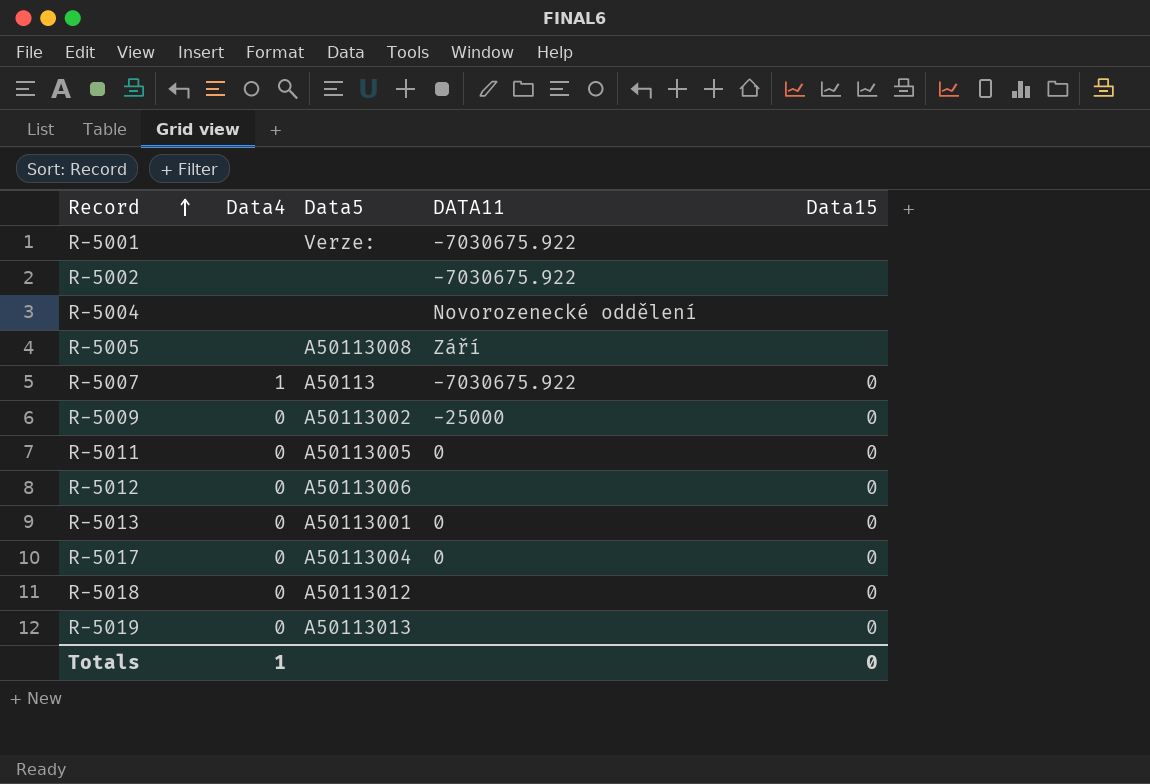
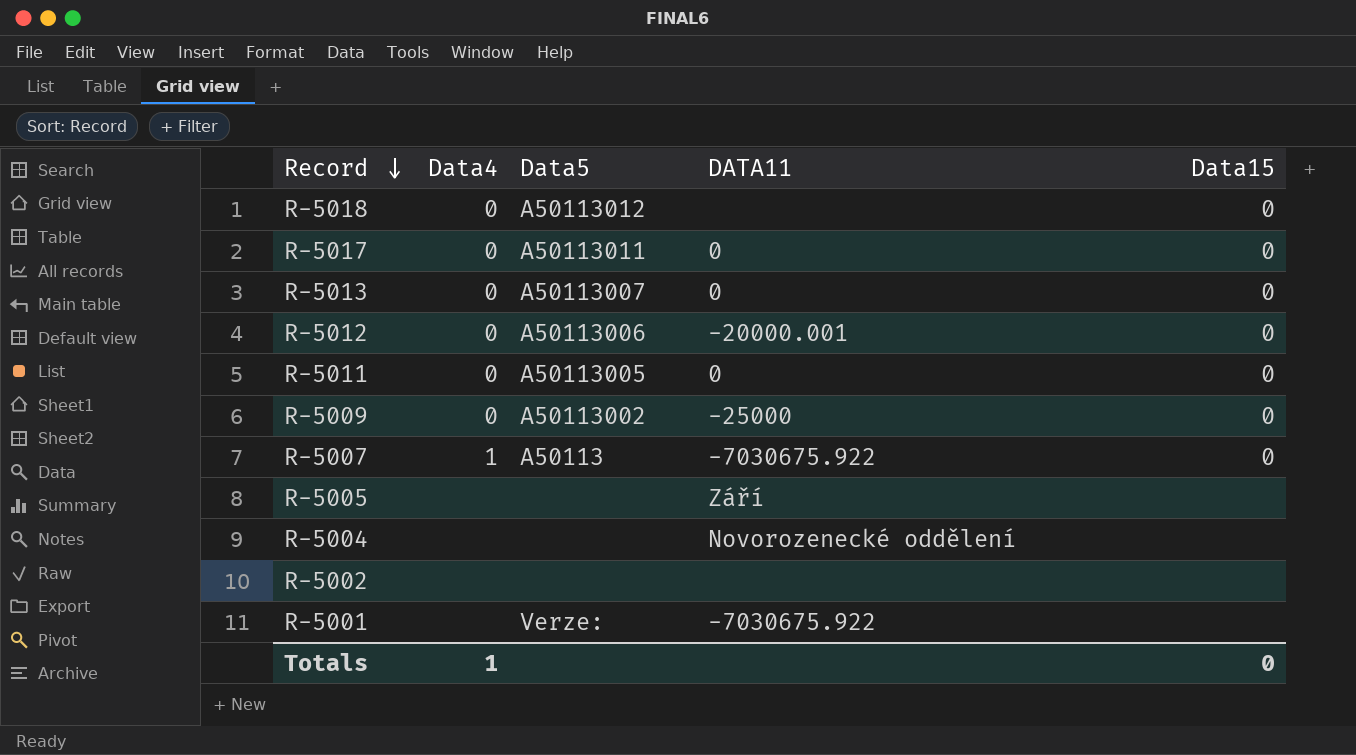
row order: Record ascending -> Record descending
row R-5019: 0 | A50113013 | none | 0 -> none
R-5017 | Data5: A50113004 -> A50113011
R-5013 | Data5: A50113001 -> A50113007
R-5012 | DATA11: none -> -20000.001
R-5005 | Data5: A50113008 -> none
R-5002 | DATA11: -7030675.922 -> none

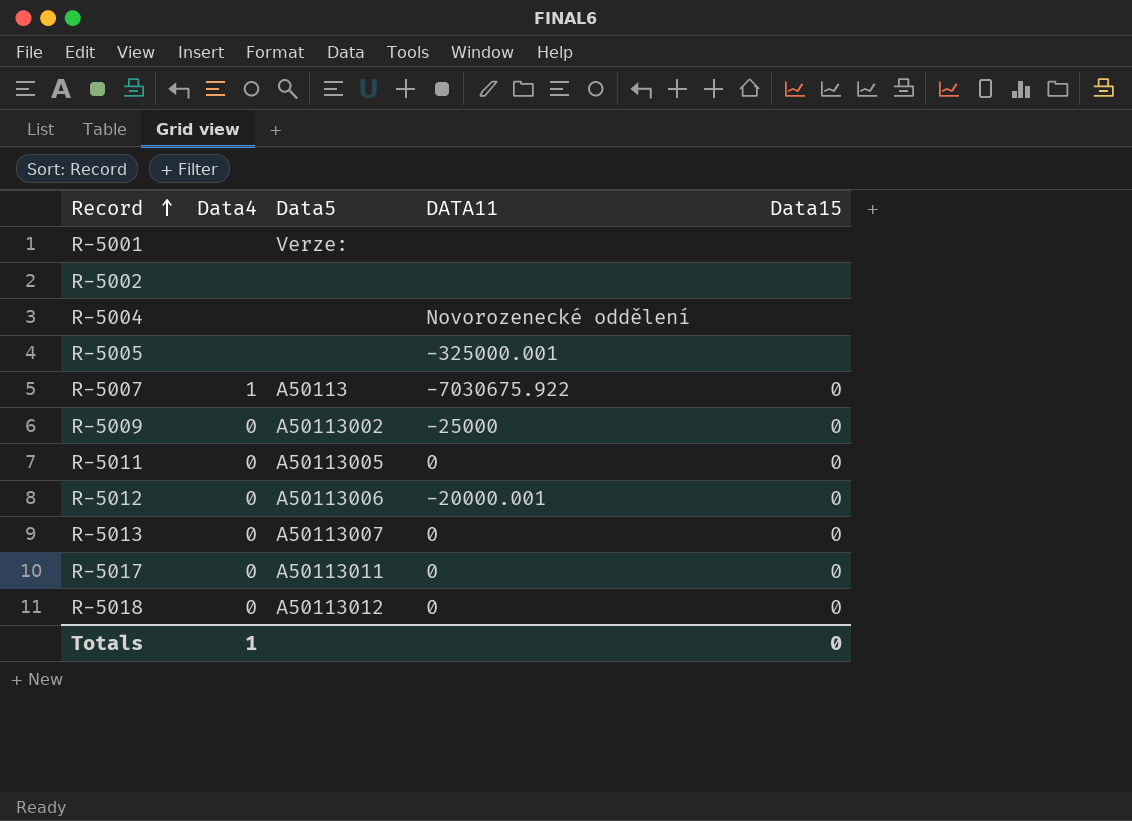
row order: Record descending -> Record ascending
R-5001 | DATA11: -7030675.922 -> none
R-5005 | DATA11: Září -> -325000.001
R-5018 | DATA11: none -> 0

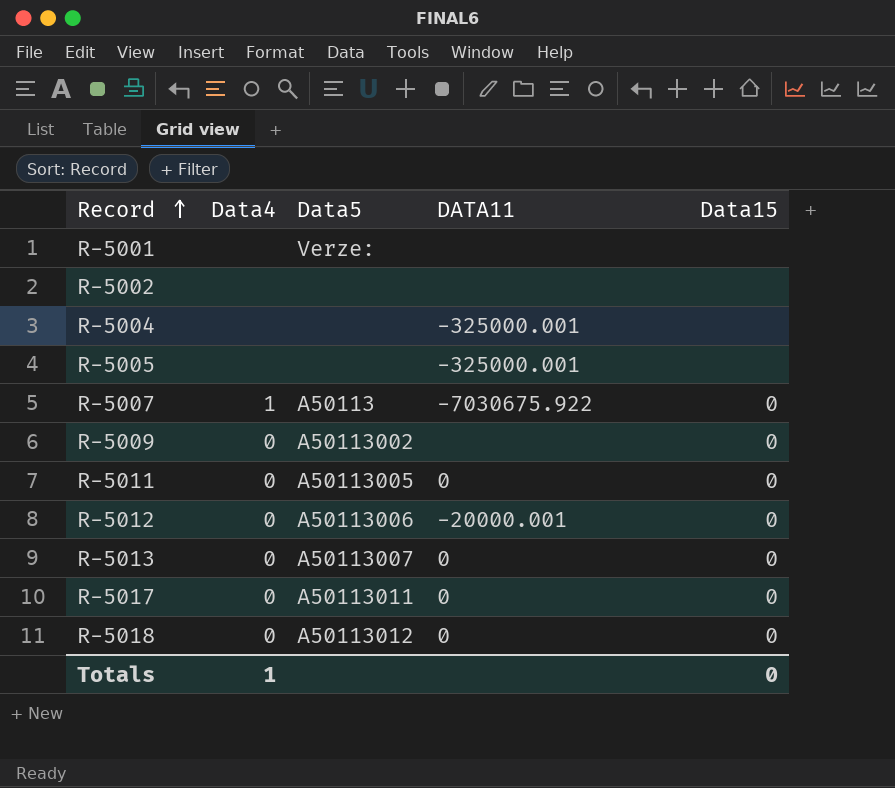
R-5004 | DATA11: Novorozenecké oddělení -> -325000.001
R-5009 | DATA11: -25000 -> none

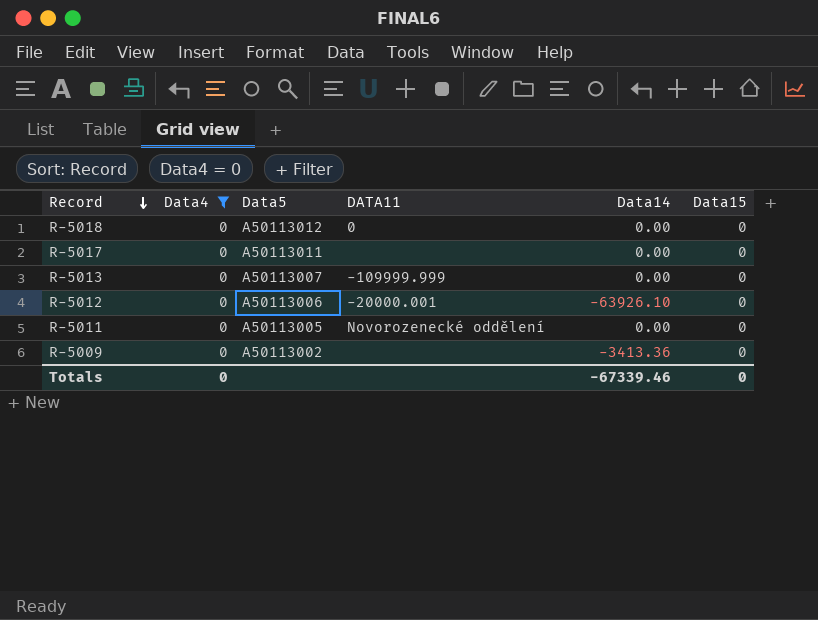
filter: none -> Data4 = 0
row order: Record ascending -> Record descending
column Data14 | position: none -> 5
R-5017 | DATA11: 0 -> none
R-5013 | DATA11: 0 -> -109999.999
R-5011 | DATA11: 0 -> Novorozenecké oddělení
Totals | Data4: 1 -> 0

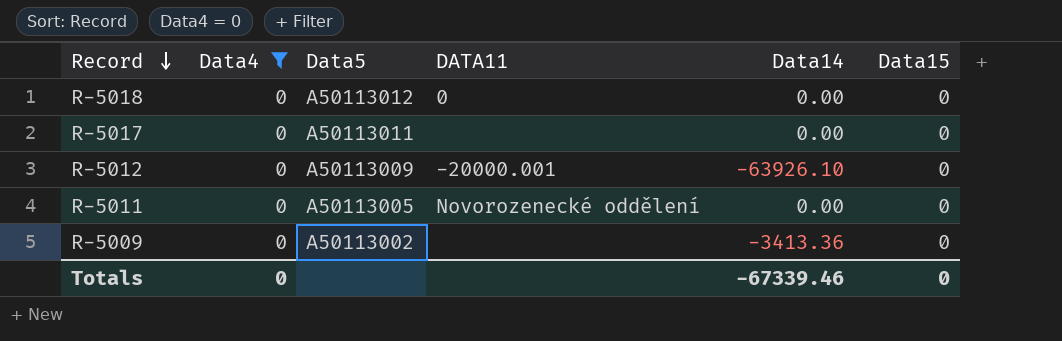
row R-5013: 0 | A50113007 | -109999.999 | 0.00 | 0 -> none
R-5012 | Data5: A50113006 -> A50113009

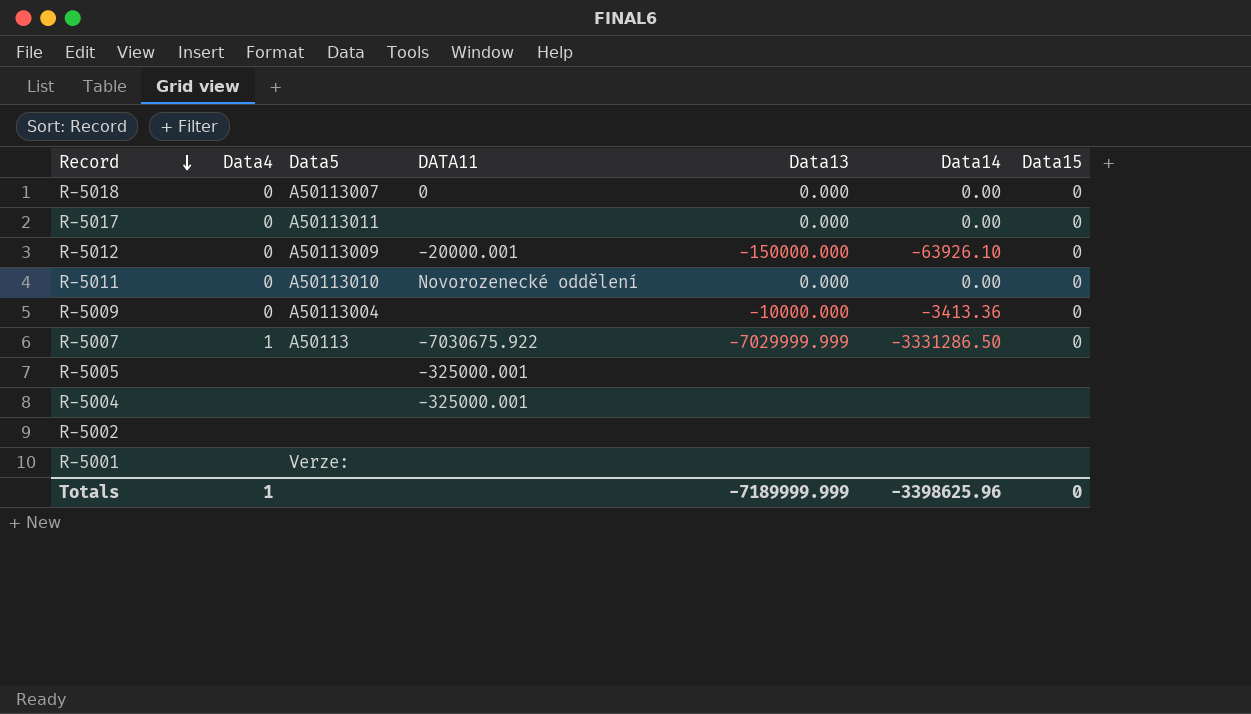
filter: Data4 = 0 -> none
column Data13 | position: none -> 5
R-5018 | Data5: A50113012 -> A50113007
R-5011 | Data5: A50113005 -> A50113010
R-5009 | Data5: A50113002 -> A50113004
Totals | Data4: 0 -> 1
Totals | Data14: -67339.46 -> -3398625.96

